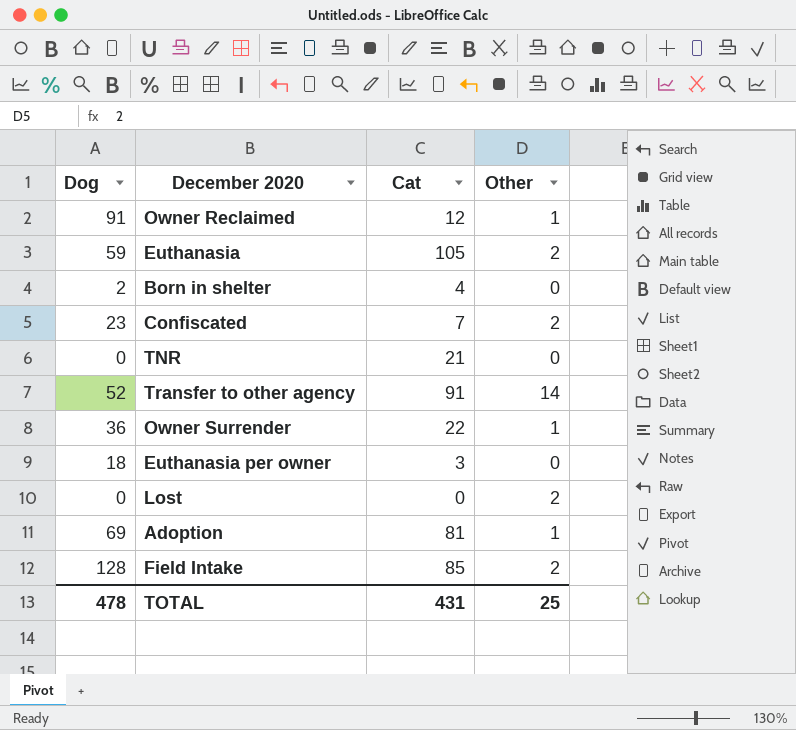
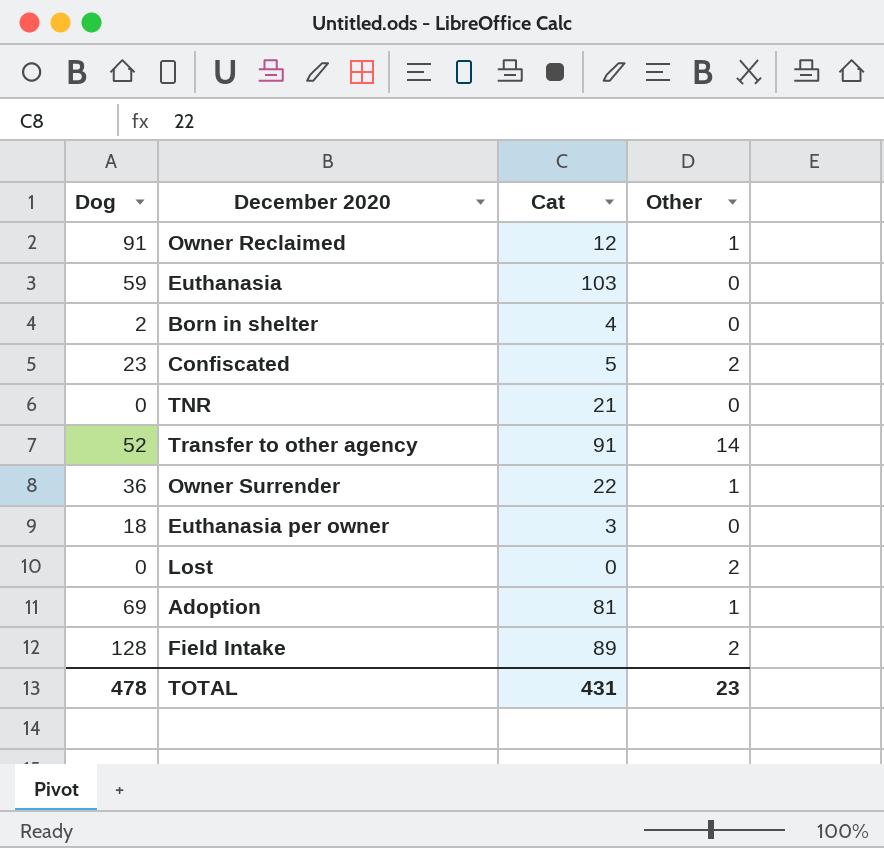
Euthanasia | Cat: 105 -> 103
Euthanasia | Other: 2 -> 0
Confiscated | Cat: 7 -> 5
Field Intake | Cat: 85 -> 89
TOTAL | Other: 25 -> 23

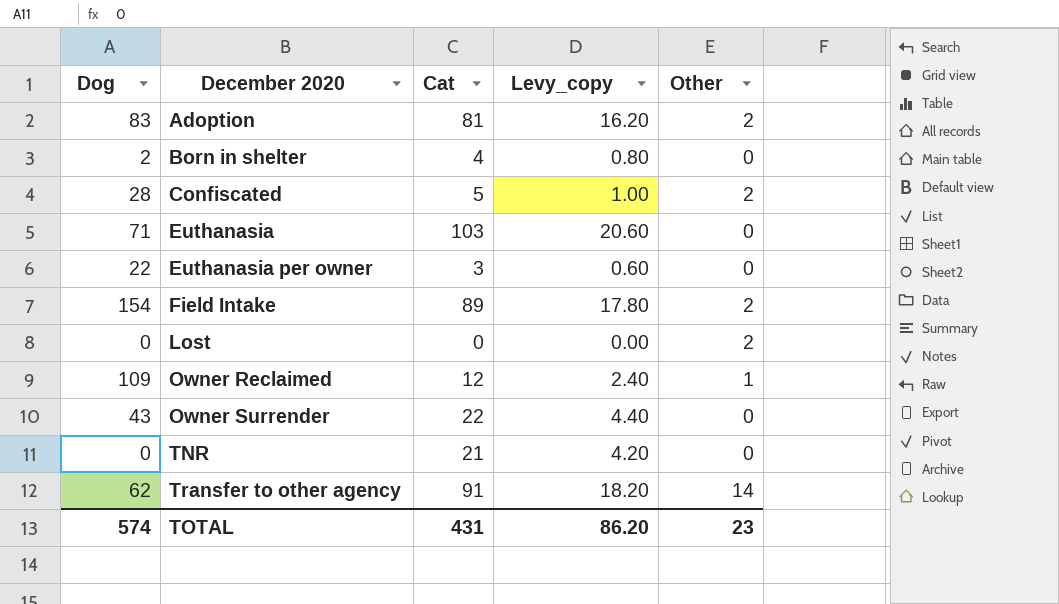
row order: none -> December 2020 ascending
column Levy_copy | formula: none -> [Cat] * 0.2
Adoption | Dog: 69 -> 83
Adoption | Other: 1 -> 2
Confiscated | Dog: 23 -> 28
Euthanasia | Dog: 59 -> 71
Euthanasia per owner | Dog: 18 -> 22
Field Intake | Dog: 128 -> 154
Owner Reclaimed | Dog: 91 -> 109
Owner Surrender | Dog: 36 -> 43
Owner Surrender | Other: 1 -> 0
Transfer to other agency | Dog: 52 -> 62
TOTAL | Dog: 478 -> 574

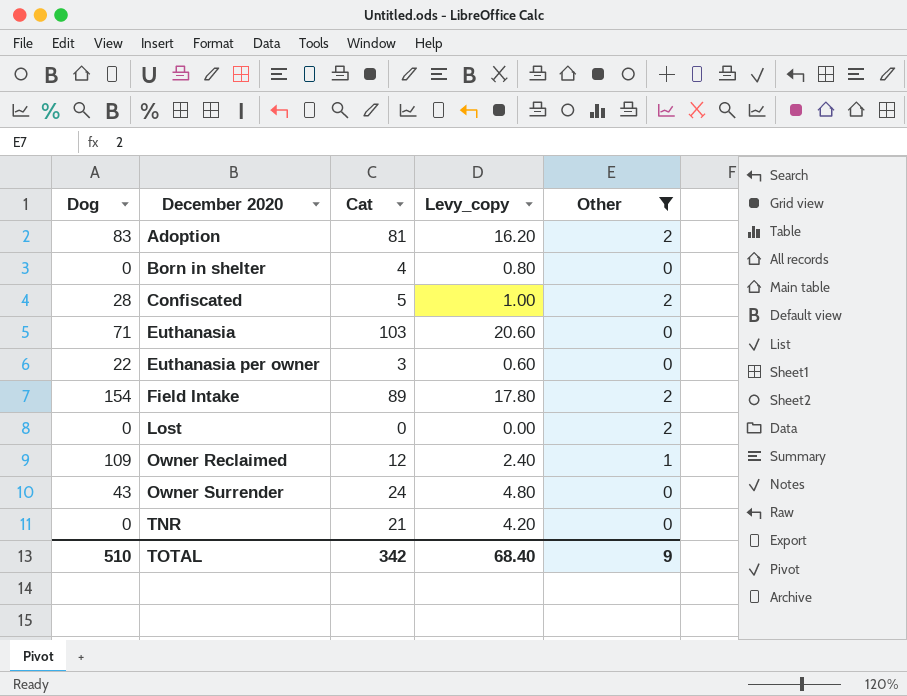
filter: none -> Other != 14
Born in shelter | Dog: 2 -> 0
Owner Surrender | Cat: 22 -> 24
Owner Surrender | Levy_copy: 4.40 -> 4.80
TOTAL | Dog: 574 -> 510
TOTAL | Cat: 431 -> 342
TOTAL | Levy_copy: 86.20 -> 68.40
TOTAL | Other: 23 -> 9

